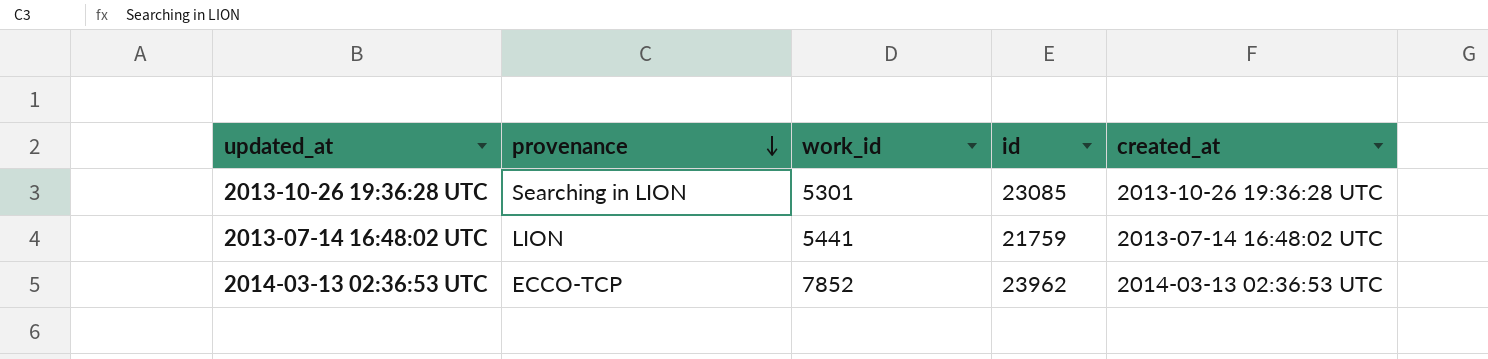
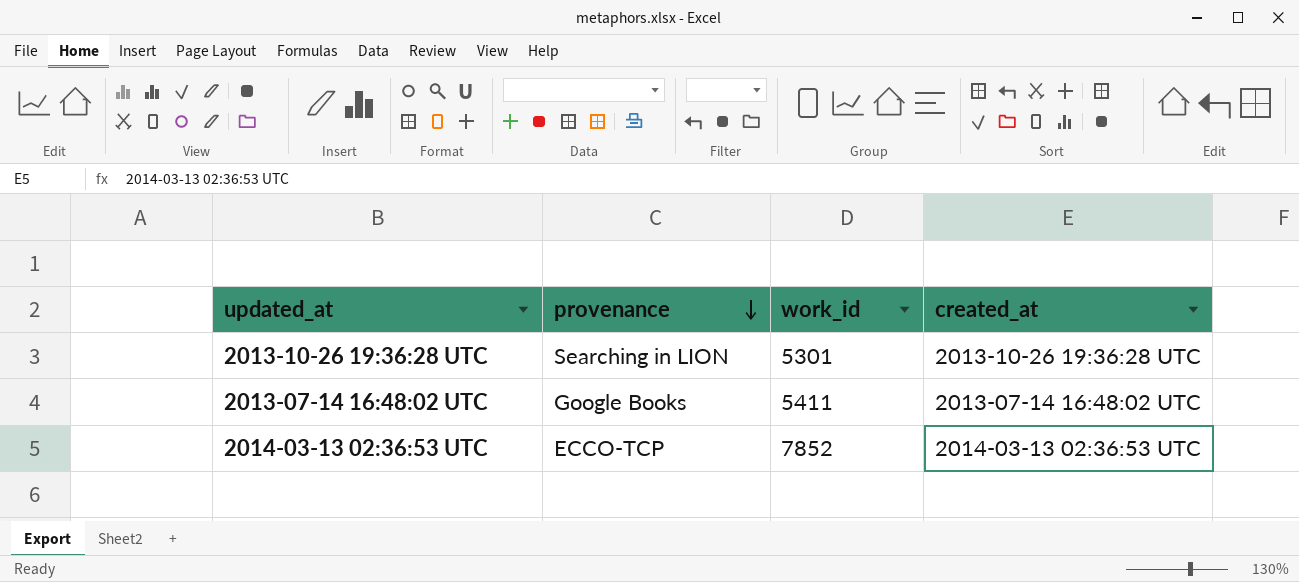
column id | position: 4 -> none
2013-07-14 16:48:02 UTC | provenance: LION -> Google Books
2013-07-14 16:48:02 UTC | work_id: 5441 -> 5411

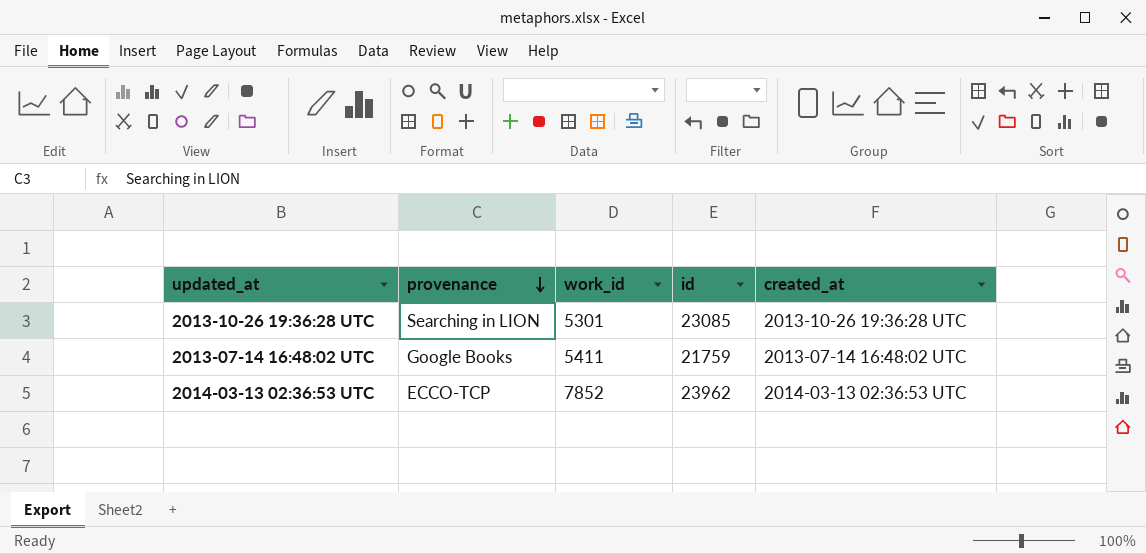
column id | position: none -> 4

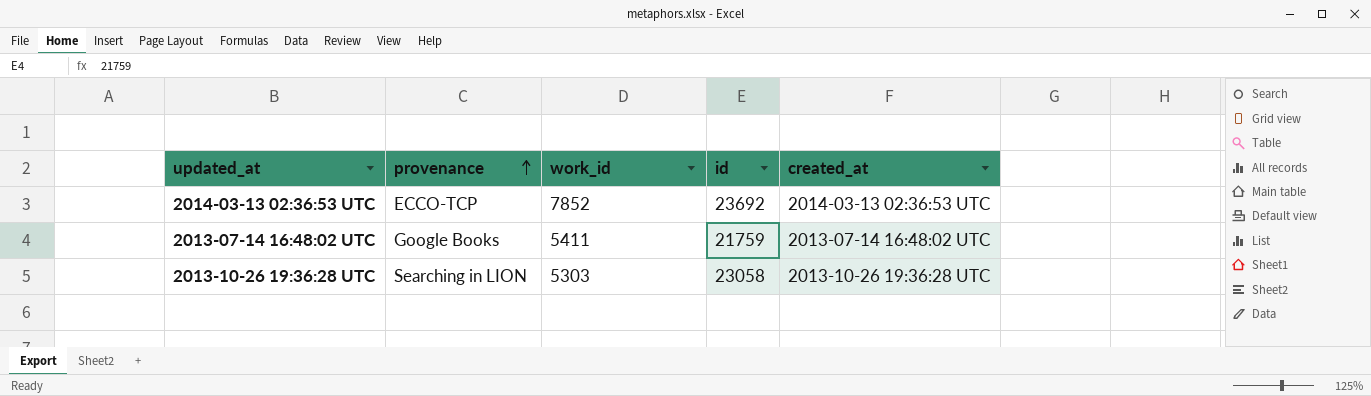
row order: provenance descending -> provenance ascending
2014-03-13 02:36:53 UTC | id: 23962 -> 23692
2013-10-26 19:36:28 UTC | work_id: 5301 -> 5303
2013-10-26 19:36:28 UTC | id: 23085 -> 23058

